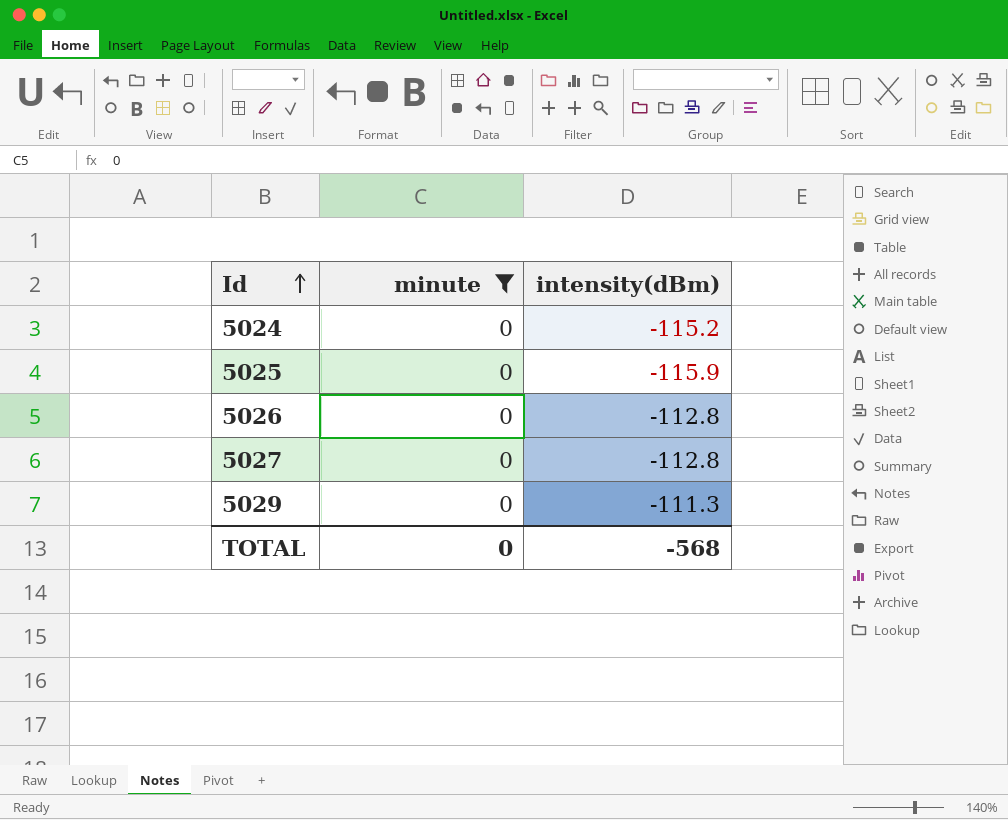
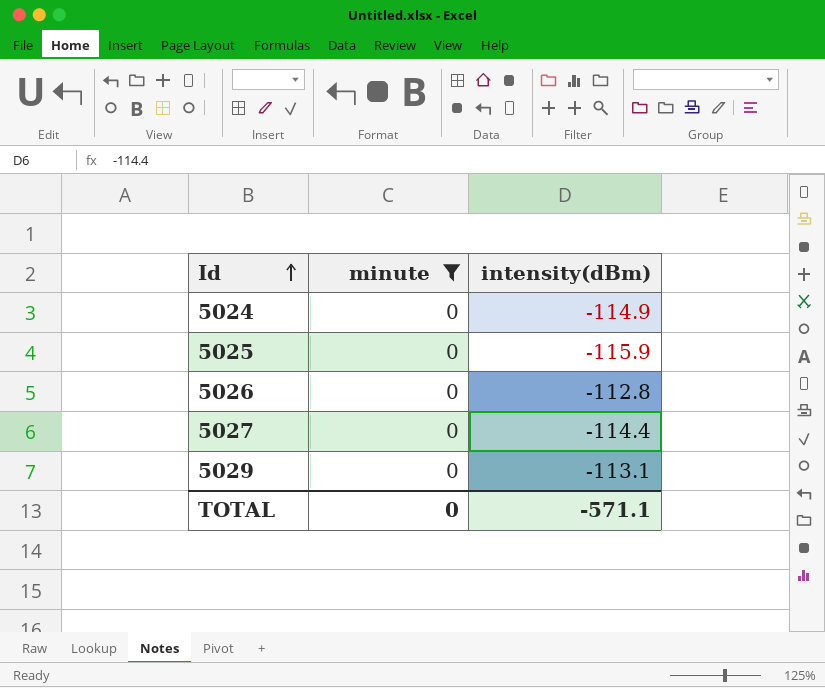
5024 | intensity(dBm): -115.2 -> -114.9
5027 | intensity(dBm): -112.8 -> -114.4
5029 | intensity(dBm): -111.3 -> -113.1
TOTAL | intensity(dBm): -568 -> -571.1

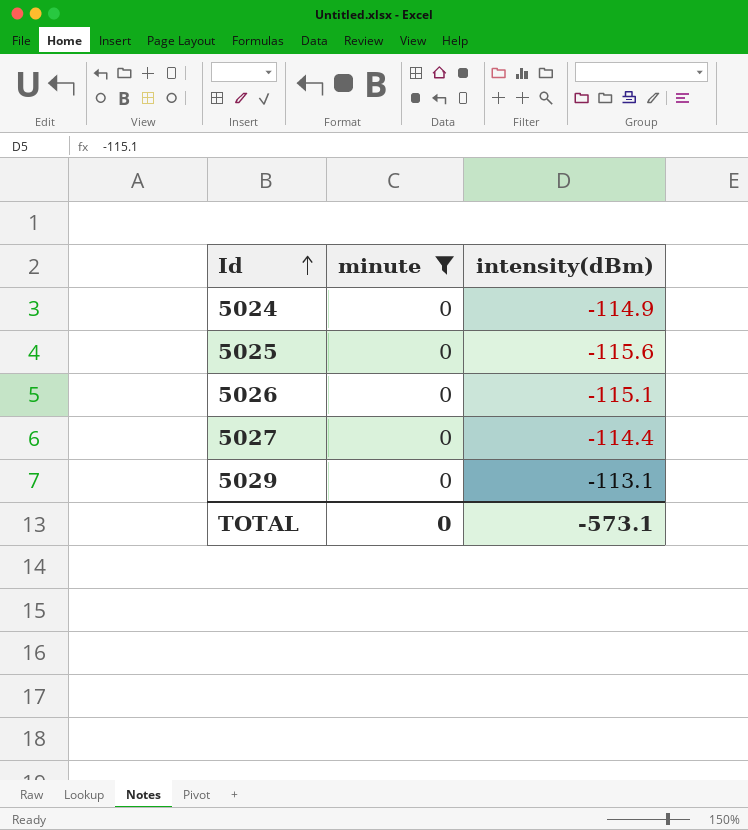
5025 | intensity(dBm): -115.9 -> -115.6
5026 | intensity(dBm): -112.8 -> -115.1
TOTAL | intensity(dBm): -571.1 -> -573.1

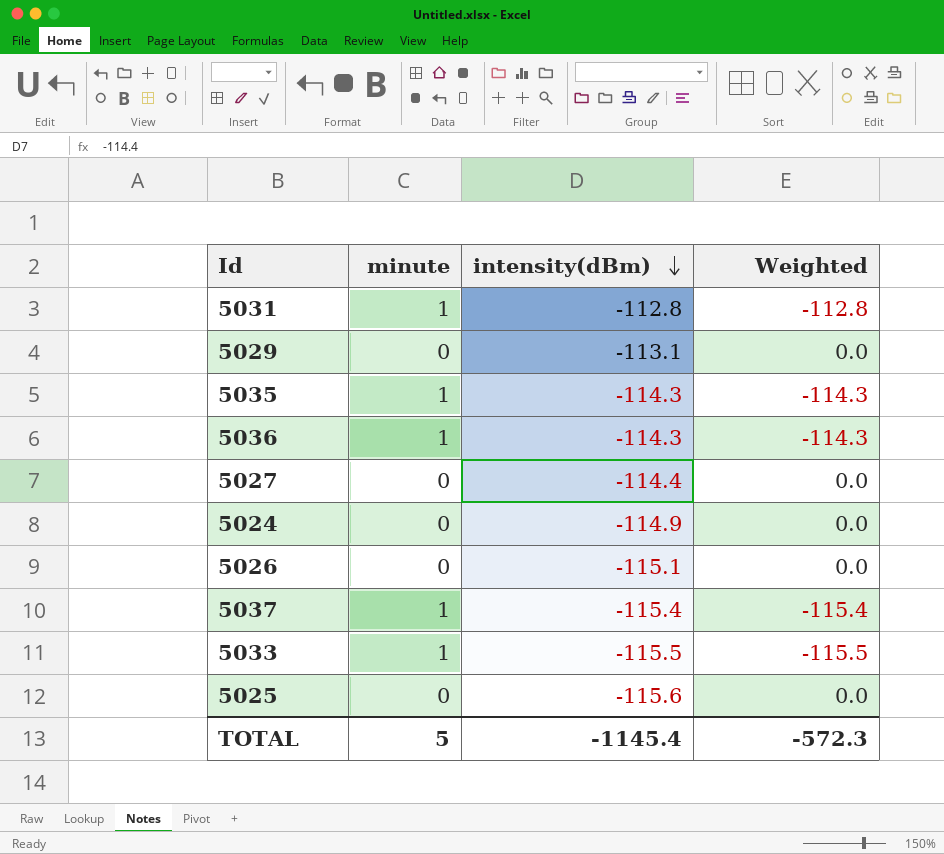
filter: minute = 0 -> none
row order: Id ascending -> intensity(dBm) descending
column Weighted | formula: none -> [minute] * [intensity(dBm)]
TOTAL | minute: 0 -> 5
TOTAL | intensity(dBm): -573.1 -> -1145.4

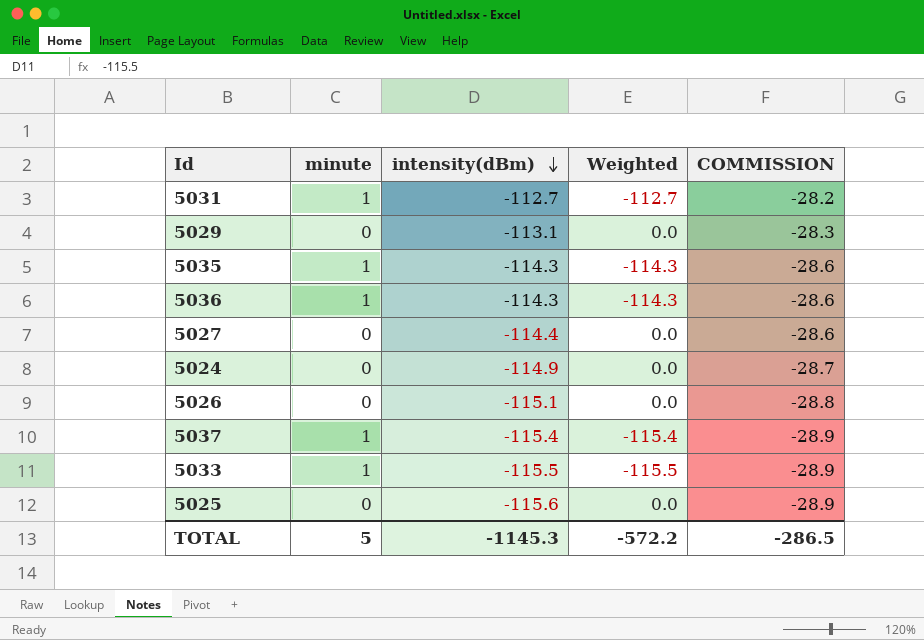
column COMMISSION | formula: none -> [intensity(dBm)] * 0.25
5031 | intensity(dBm): -112.8 -> -112.7
5031 | Weighted: -112.8 -> -112.7
TOTAL | intensity(dBm): -1145.4 -> -1145.3
TOTAL | Weighted: -572.3 -> -572.2

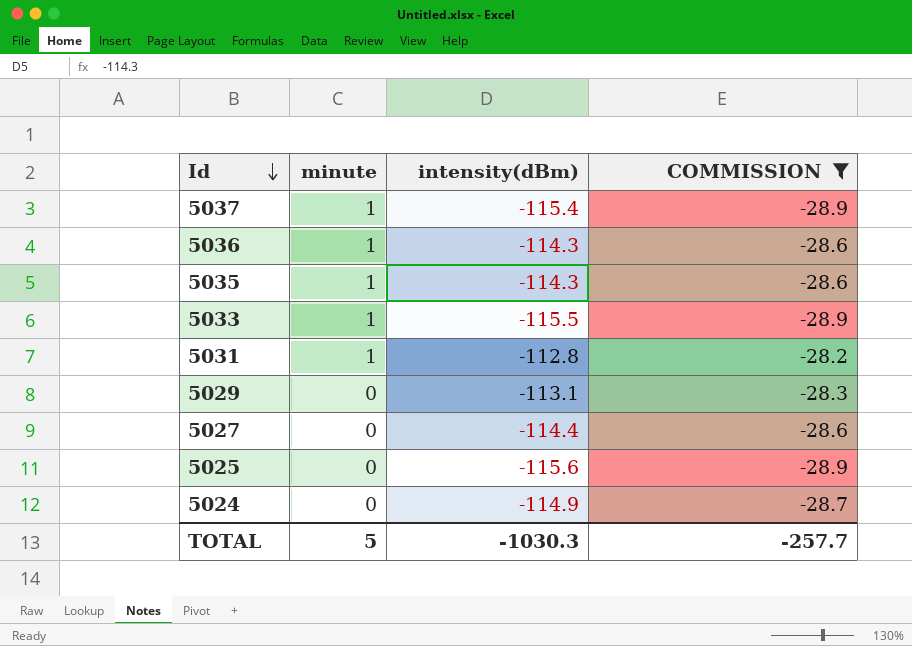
filter: none -> COMMISSION != -28.8
row order: intensity(dBm) descending -> Id descending
column Weighted | formula: [minute] * [intensity(dBm)] -> none
5031 | intensity(dBm): -112.7 -> -112.8
TOTAL | intensity(dBm): -1145.3 -> -1030.3
TOTAL | COMMISSION: -286.5 -> -257.7

